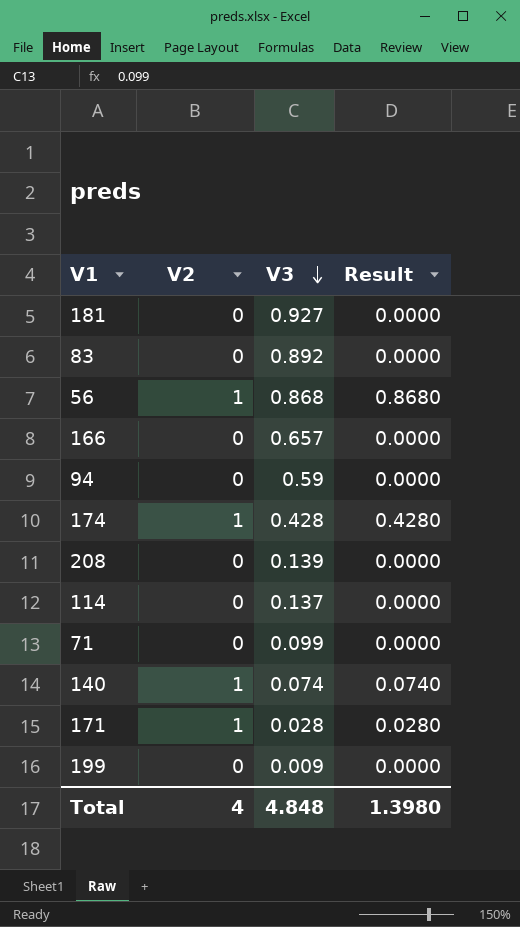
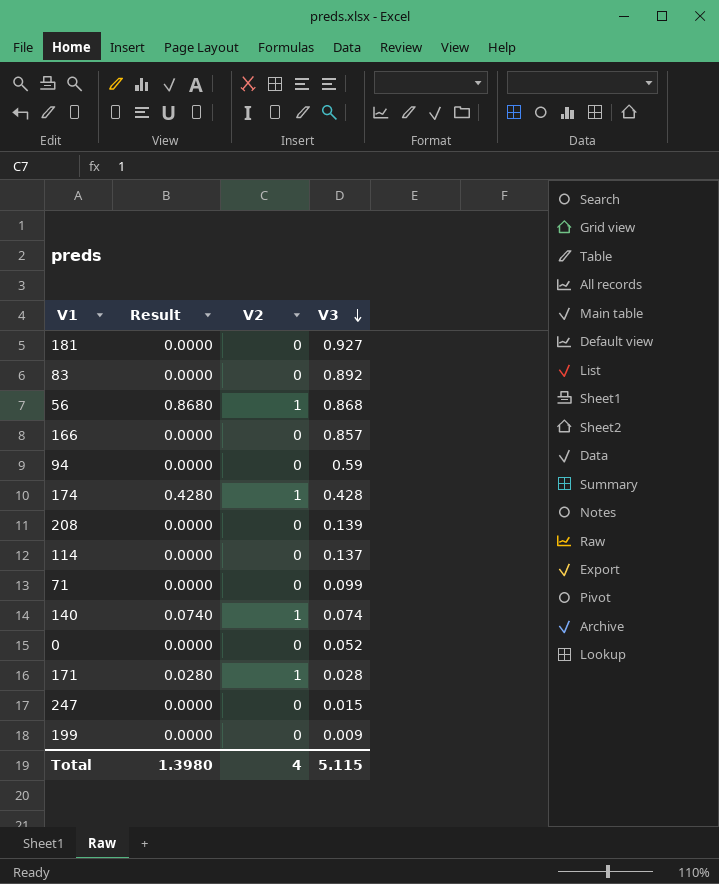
column Result | position: 4 -> 2
166 | V3: 0.657 -> 0.857
row 0: none -> 0.0000 | 0 | 0.052
row 247: none -> 0.0000 | 0 | 0.015
Total | V3: 4.848 -> 5.115

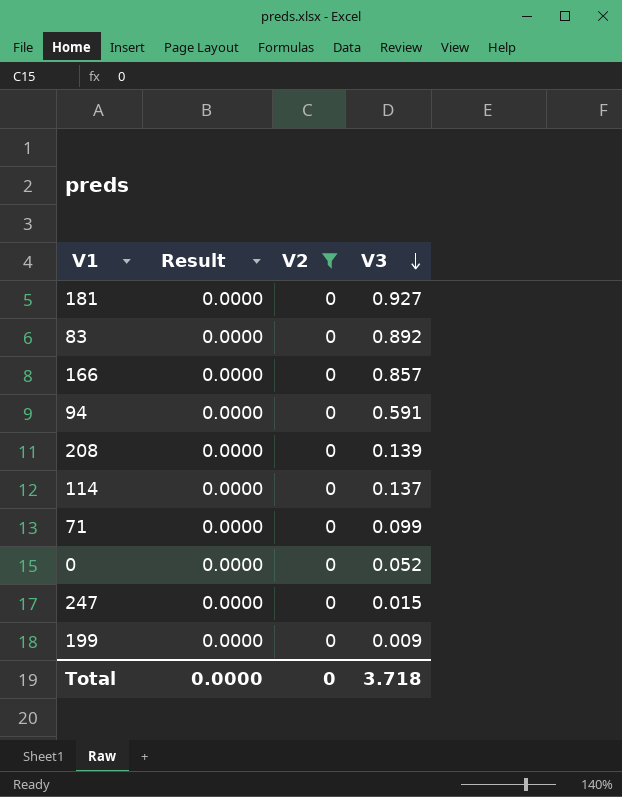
filter: none -> V2 = 0
94 | V3: 0.59 -> 0.591
Total | Result: 1.3980 -> 0.0000
Total | V2: 4 -> 0
Total | V3: 5.115 -> 3.718

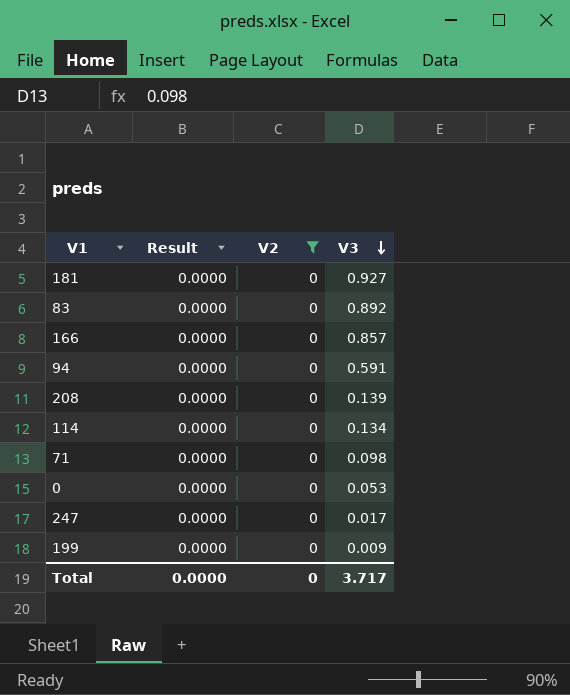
114 | V3: 0.137 -> 0.134
71 | V3: 0.099 -> 0.098
0 | V3: 0.052 -> 0.053
247 | V3: 0.015 -> 0.017
Total | V3: 3.718 -> 3.717

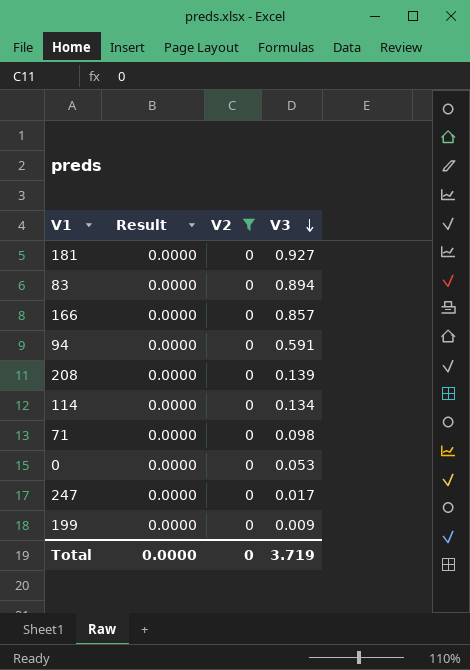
83 | V3: 0.892 -> 0.894
Total | V3: 3.717 -> 3.719

